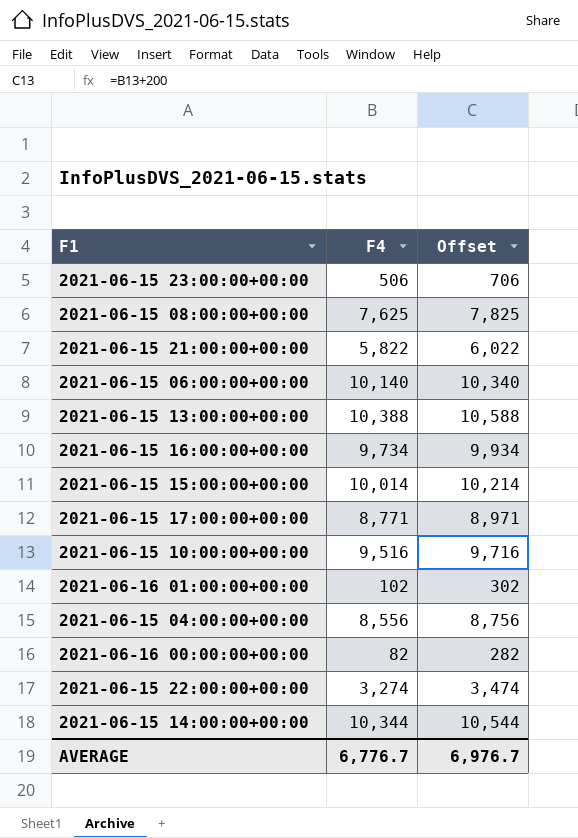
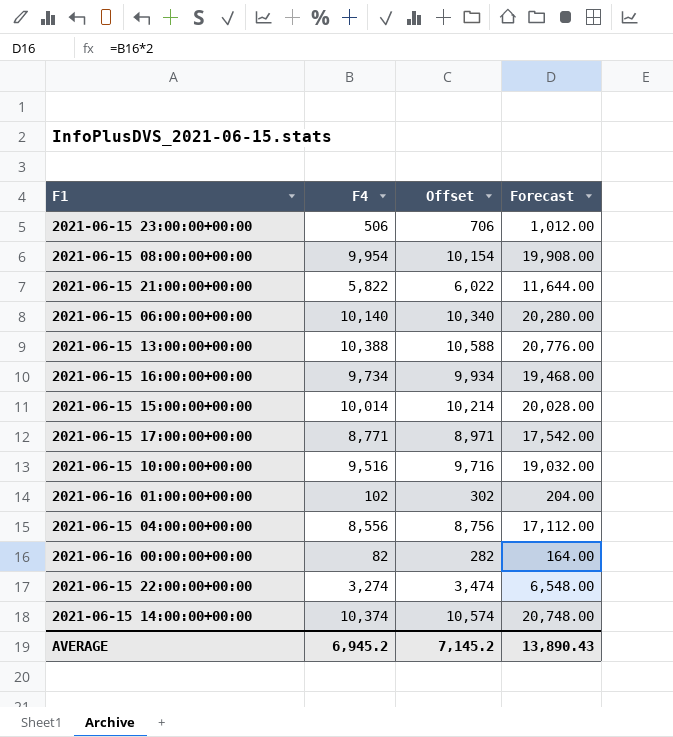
column Forecast | formula: none -> [F4] * 2
2021-06-15 08:00:00+00:00 | F4: 7,625 -> 9,954
2021-06-15 08:00:00+00:00 | Offset: 7,825 -> 10,154
2021-06-15 14:00:00+00:00 | F4: 10,344 -> 10,374
2021-06-15 14:00:00+00:00 | Offset: 10,544 -> 10,574
AVERAGE | F4: 6,776.7 -> 6,945.2
AVERAGE | Offset: 6,976.7 -> 7,145.2

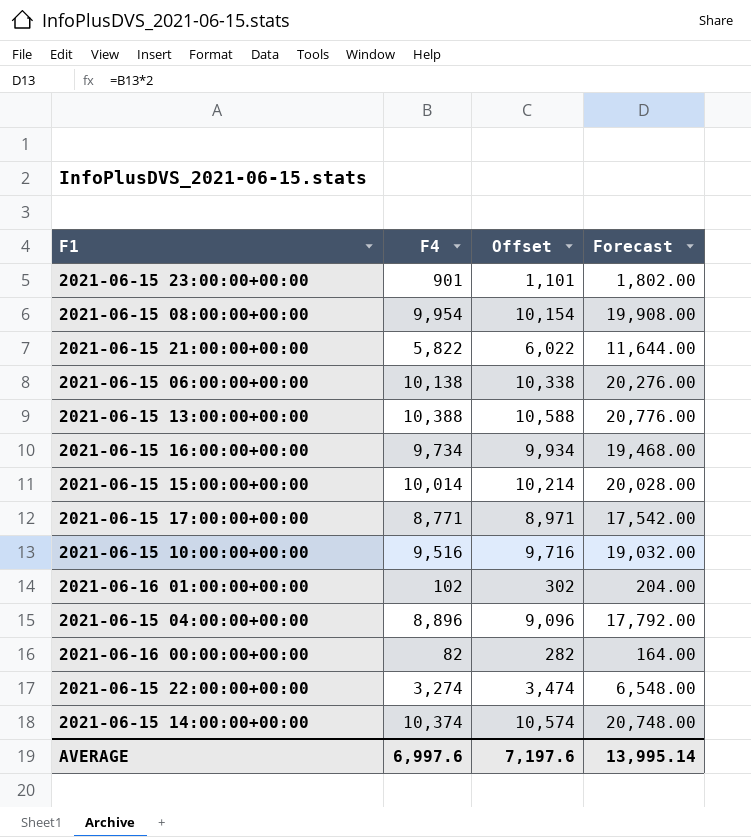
2021-06-15 23:00:00+00:00 | F4: 506 -> 901
2021-06-15 23:00:00+00:00 | Offset: 706 -> 1,101
2021-06-15 23:00:00+00:00 | Forecast: 1,012.00 -> 1,802.00
2021-06-15 06:00:00+00:00 | F4: 10,140 -> 10,138
2021-06-15 06:00:00+00:00 | Offset: 10,340 -> 10,338
2021-06-15 06:00:00+00:00 | Forecast: 20,280.00 -> 20,276.00
2021-06-15 04:00:00+00:00 | F4: 8,556 -> 8,896
2021-06-15 04:00:00+00:00 | Offset: 8,756 -> 9,096
2021-06-15 04:00:00+00:00 | Forecast: 17,112.00 -> 17,792.00
AVERAGE | F4: 6,945.2 -> 6,997.6
AVERAGE | Offset: 7,145.2 -> 7,197.6
AVERAGE | Forecast: 13,890.43 -> 13,995.14

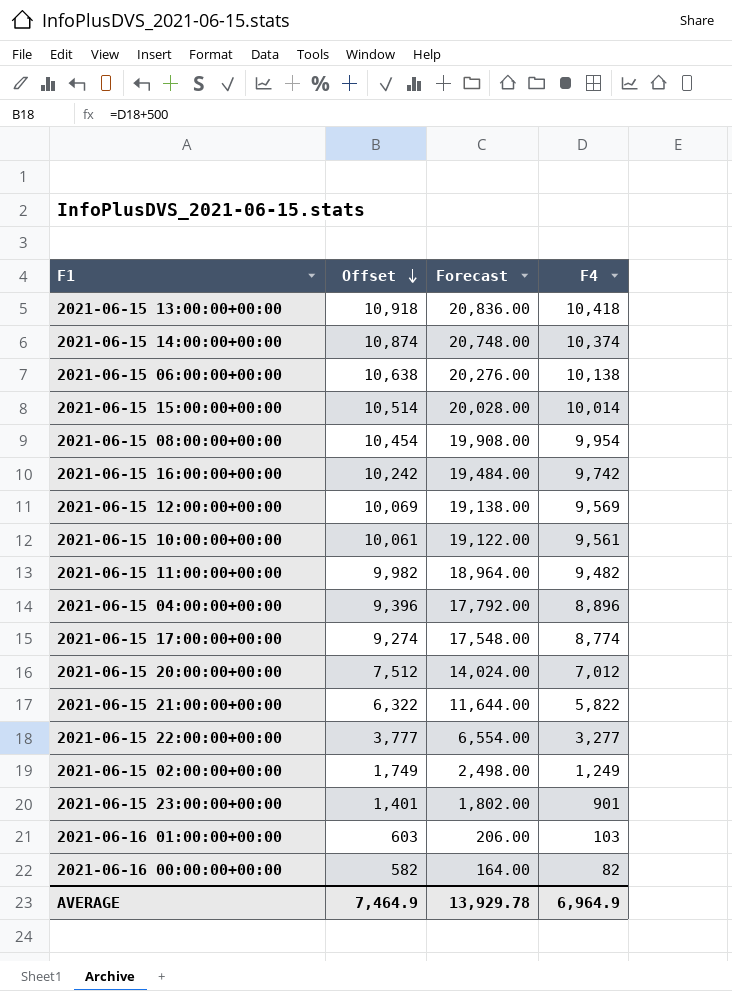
row order: none -> Offset descending
column Offset | formula: [F4] + 200 -> [F4] + 500
column F4 | position: 2 -> 4
2021-06-15 13:00:00+00:00 | Forecast: 20,776.00 -> 20,836.00
2021-06-15 13:00:00+00:00 | F4: 10,388 -> 10,418
2021-06-15 16:00:00+00:00 | Forecast: 19,468.00 -> 19,484.00
2021-06-15 16:00:00+00:00 | F4: 9,734 -> 9,742
row 2021-06-15 12:00:00+00:00: none -> 10,069 | 19,138.00 | 9,569
2021-06-15 10:00:00+00:00 | Forecast: 19,032.00 -> 19,122.00
2021-06-15 10:00:00+00:00 | F4: 9,516 -> 9,561
row 2021-06-15 11:00:00+00:00: none -> 9,982 | 18,964.00 | 9,482
2021-06-15 17:00:00+00:00 | Forecast: 17,542.00 -> 17,548.00
2021-06-15 17:00:00+00:00 | F4: 8,771 -> 8,774
row 2021-06-15 20:00:00+00:00: none -> 7,512 | 14,024.00 | 7,012
2021-06-15 22:00:00+00:00 | Forecast: 6,548.00 -> 6,554.00
2021-06-15 22:00:00+00:00 | F4: 3,274 -> 3,277
row 2021-06-15 02:00:00+00:00: none -> 1,749 | 2,498.00 | 1,249
2021-06-16 01:00:00+00:00 | Forecast: 204.00 -> 206.00
2021-06-16 01:00:00+00:00 | F4: 102 -> 103
AVERAGE | Offset: 7,197.6 -> 7,464.9
AVERAGE | Forecast: 13,995.14 -> 13,929.78
AVERAGE | F4: 6,997.6 -> 6,964.9

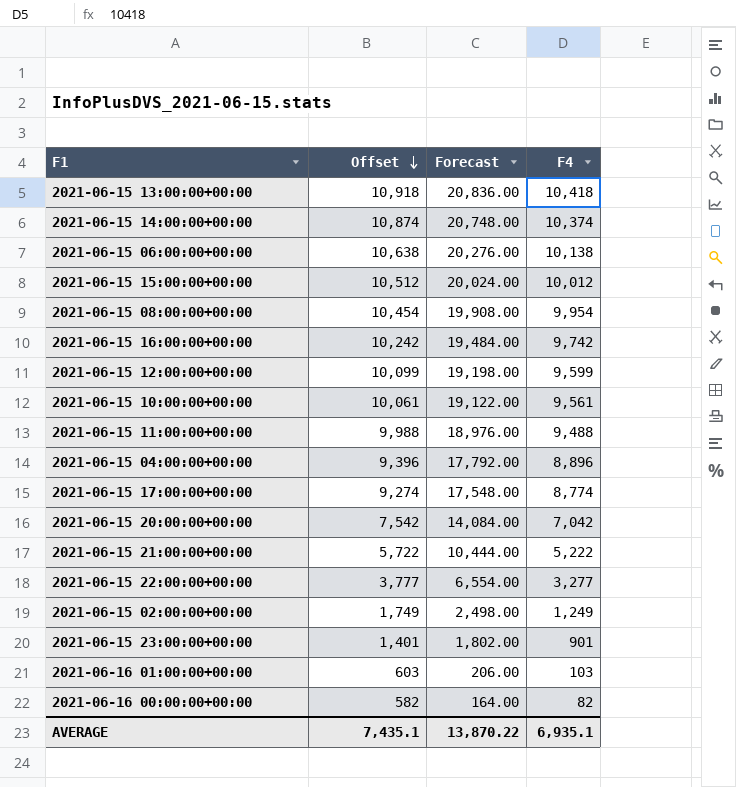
2021-06-15 15:00:00+00:00 | Offset: 10,514 -> 10,512
2021-06-15 15:00:00+00:00 | Forecast: 20,028.00 -> 20,024.00
2021-06-15 15:00:00+00:00 | F4: 10,014 -> 10,012
2021-06-15 12:00:00+00:00 | Offset: 10,069 -> 10,099
2021-06-15 12:00:00+00:00 | Forecast: 19,138.00 -> 19,198.00
2021-06-15 12:00:00+00:00 | F4: 9,569 -> 9,599
2021-06-15 11:00:00+00:00 | Offset: 9,982 -> 9,988
2021-06-15 11:00:00+00:00 | Forecast: 18,964.00 -> 18,976.00
2021-06-15 11:00:00+00:00 | F4: 9,482 -> 9,488
2021-06-15 20:00:00+00:00 | Offset: 7,512 -> 7,542
2021-06-15 20:00:00+00:00 | Forecast: 14,024.00 -> 14,084.00
2021-06-15 20:00:00+00:00 | F4: 7,012 -> 7,042
2021-06-15 21:00:00+00:00 | Offset: 6,322 -> 5,722
2021-06-15 21:00:00+00:00 | Forecast: 11,644.00 -> 10,444.00
2021-06-15 21:00:00+00:00 | F4: 5,822 -> 5,222
AVERAGE | Offset: 7,464.9 -> 7,435.1
AVERAGE | Forecast: 13,929.78 -> 13,870.22
AVERAGE | F4: 6,964.9 -> 6,935.1

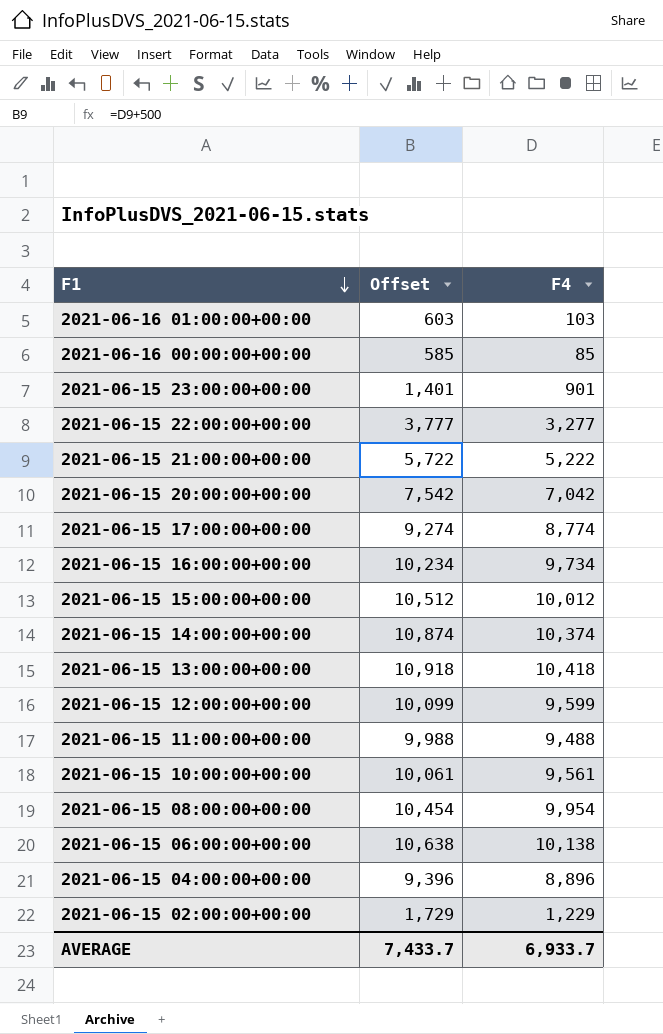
row order: Offset descending -> F1 descending
column Forecast | formula: [F4] * 2 -> none
2021-06-16 00:00:00+00:00 | Offset: 582 -> 585
2021-06-16 00:00:00+00:00 | F4: 82 -> 85
2021-06-15 16:00:00+00:00 | Offset: 10,242 -> 10,234
2021-06-15 16:00:00+00:00 | F4: 9,742 -> 9,734
2021-06-15 02:00:00+00:00 | Offset: 1,749 -> 1,729
2021-06-15 02:00:00+00:00 | F4: 1,249 -> 1,229
AVERAGE | Offset: 7,435.1 -> 7,433.7
AVERAGE | F4: 6,935.1 -> 6,933.7

